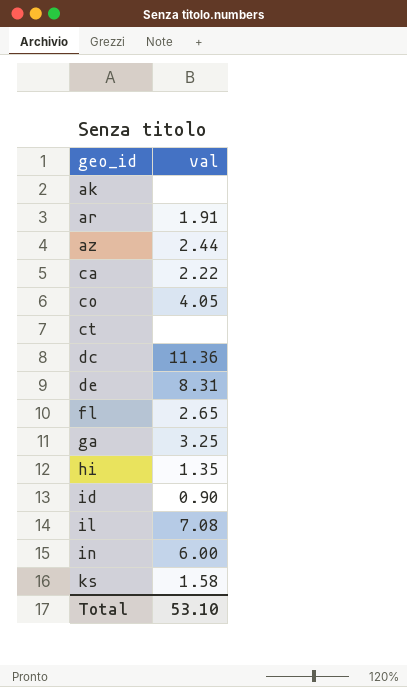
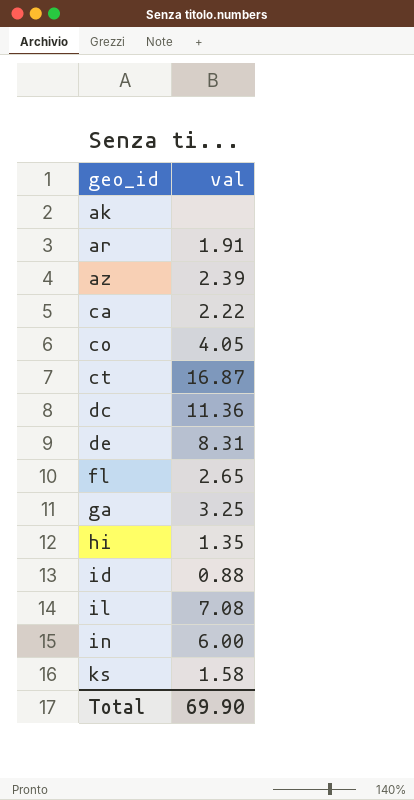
az | val: 2.44 -> 2.39
ct | val: none -> 16.87
id | val: 0.90 -> 0.88
Total | val: 53.10 -> 69.90

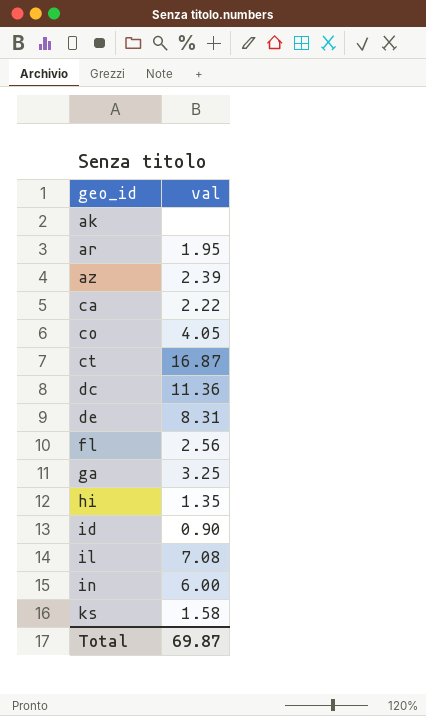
ar | val: 1.91 -> 1.95
fl | val: 2.65 -> 2.56
id | val: 0.88 -> 0.90
Total | val: 69.90 -> 69.87

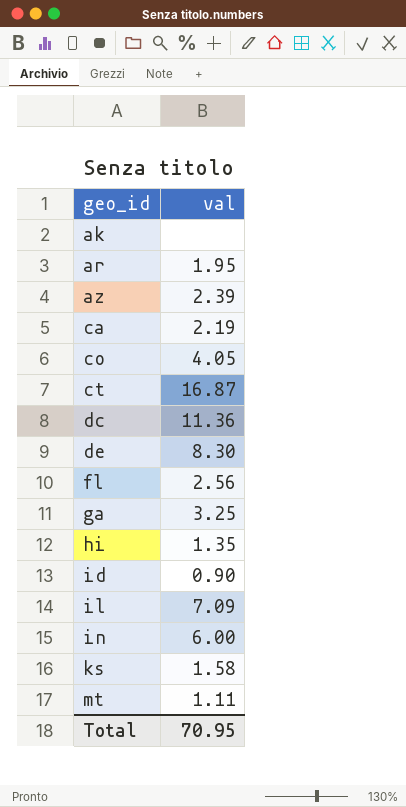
ca | val: 2.22 -> 2.19
de | val: 8.31 -> 8.30
il | val: 7.08 -> 7.09
row mt: none -> 1.11
Total | val: 69.87 -> 70.95

